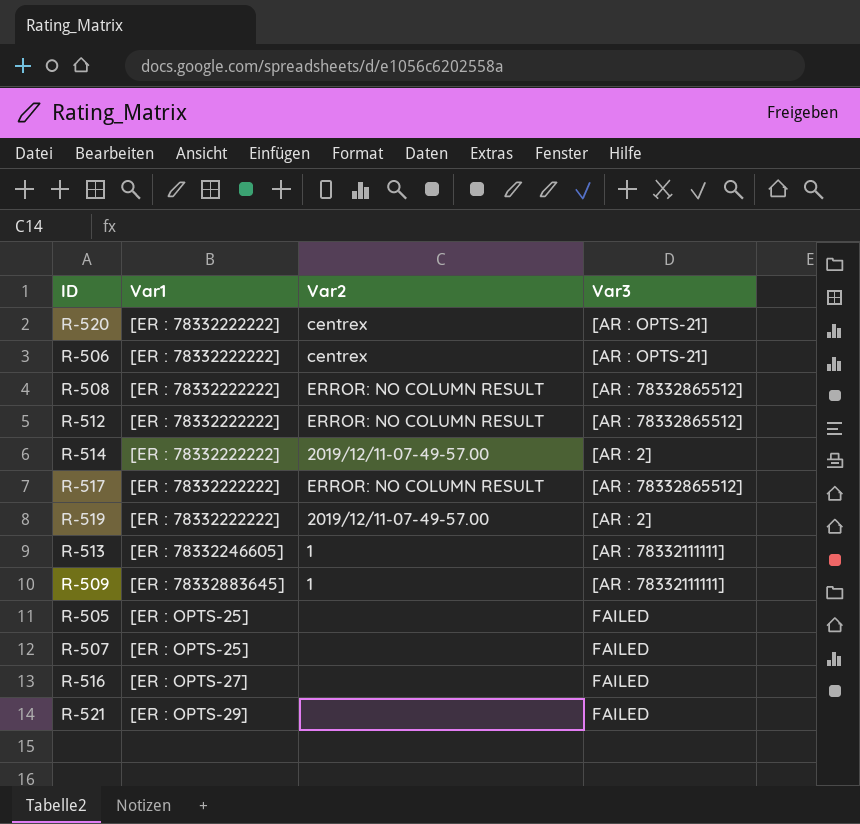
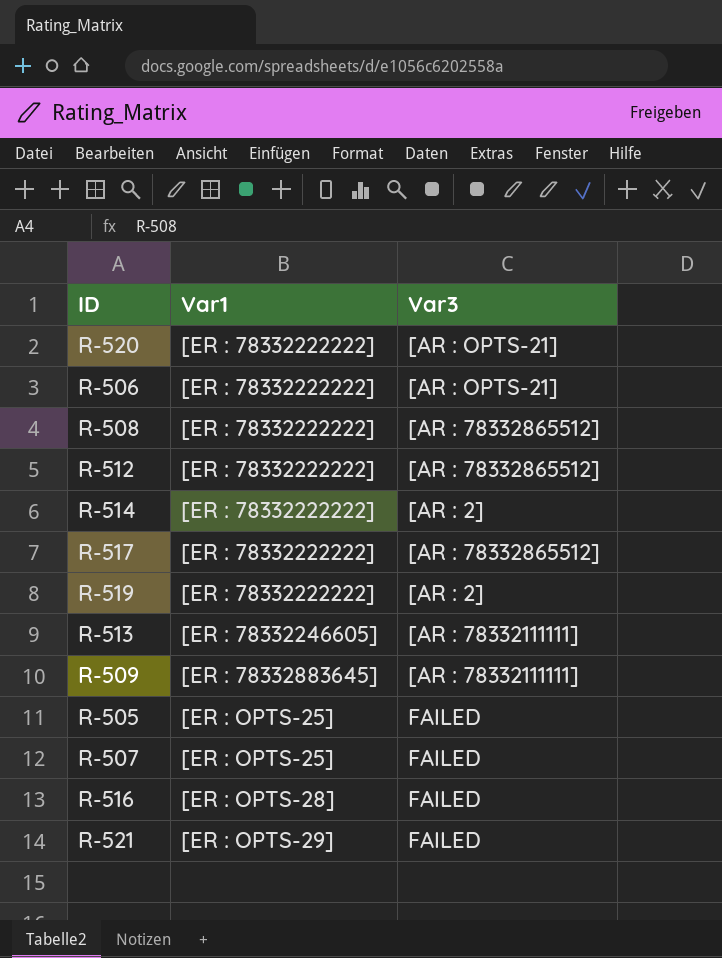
column Var2 | position: 3 -> none
R-516 | Var1: [ER : OPTS-27] -> [ER : OPTS-28]

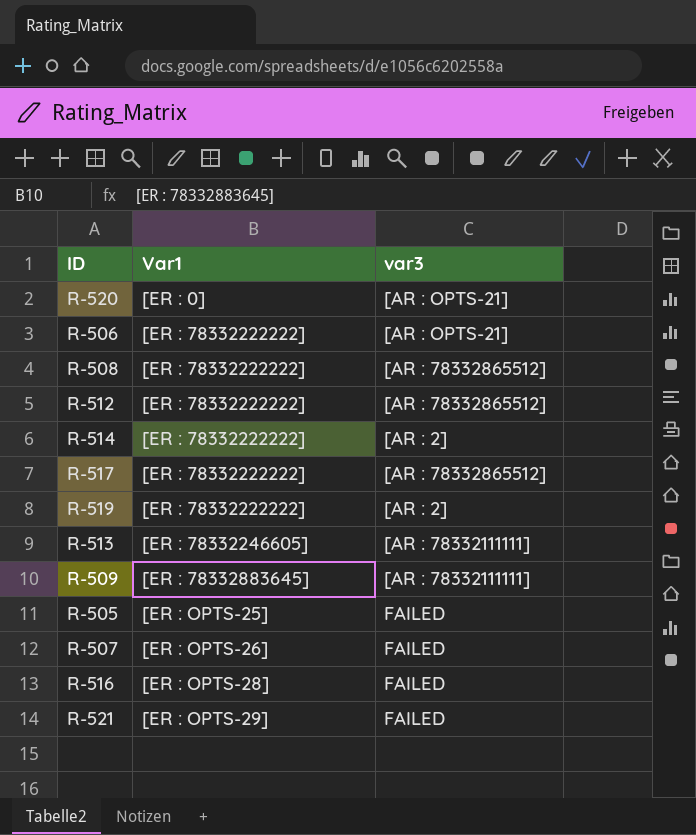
column name: Var3 -> var3
R-520 | Var1: [ER : 78332222222] -> [ER : 0]
R-507 | Var1: [ER : OPTS-25] -> [ER : OPTS-26]

